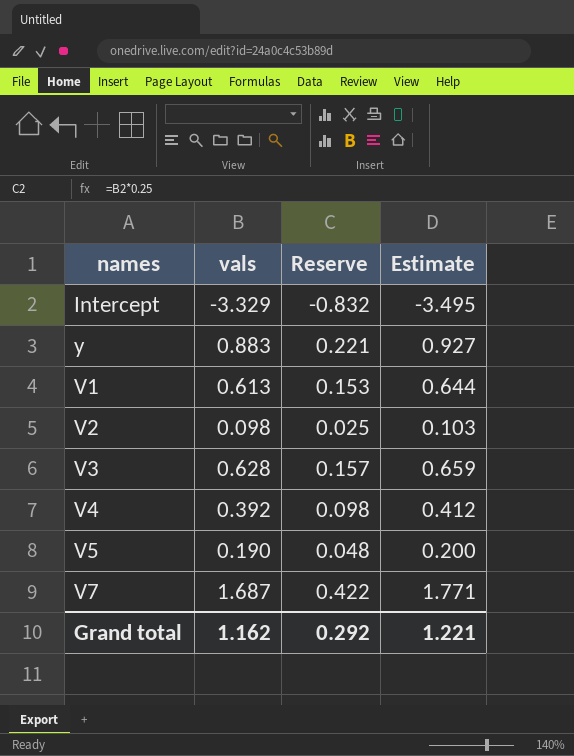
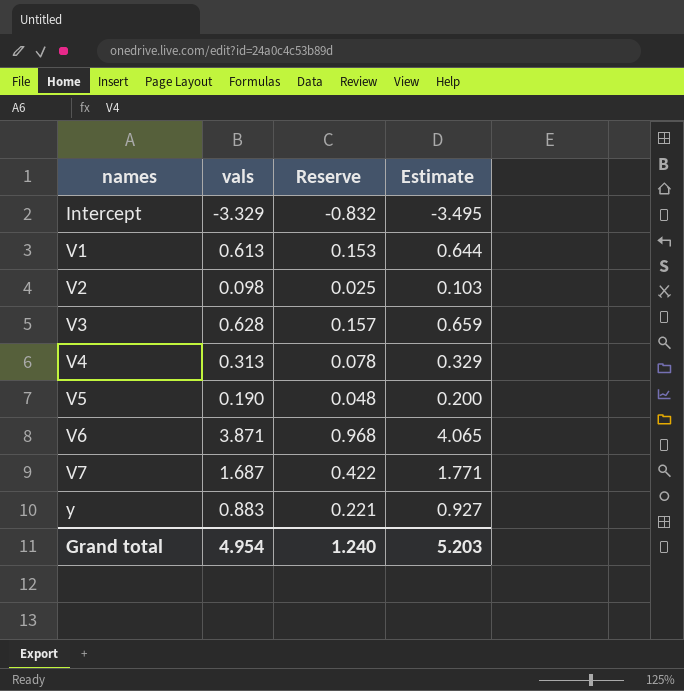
row order: none -> names ascending
V4 | vals: 0.392 -> 0.313
V4 | Reserve: 0.098 -> 0.078
V4 | Estimate: 0.412 -> 0.329
row V6: none -> 3.871 | 0.968 | 4.065
Grand total | vals: 1.162 -> 4.954
Grand total | Reserve: 0.292 -> 1.240
Grand total | Estimate: 1.221 -> 5.203

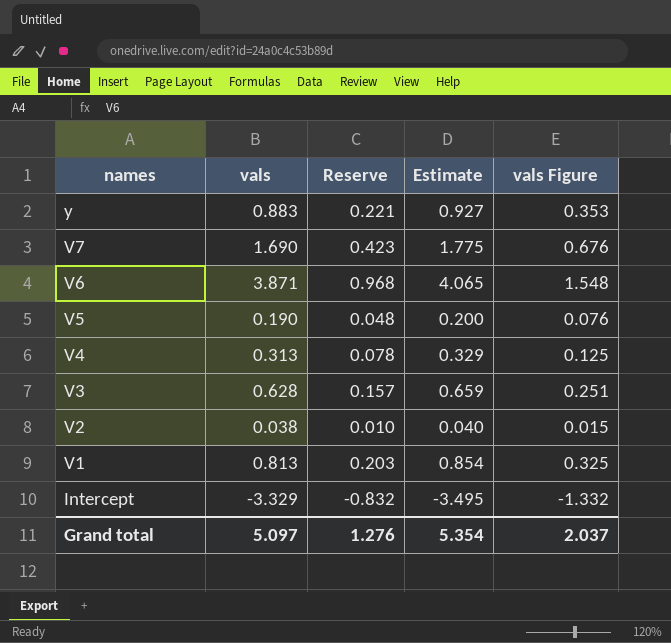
row order: names ascending -> names descending
column vals Figure | formula: none -> [vals] * 0.4
V7 | vals: 1.687 -> 1.690
V7 | Reserve: 0.422 -> 0.423
V7 | Estimate: 1.771 -> 1.775
V2 | vals: 0.098 -> 0.038
V2 | Reserve: 0.025 -> 0.010
V2 | Estimate: 0.103 -> 0.040
V1 | vals: 0.613 -> 0.813
V1 | Reserve: 0.153 -> 0.203
V1 | Estimate: 0.644 -> 0.854
Grand total | vals: 4.954 -> 5.097
Grand total | Reserve: 1.240 -> 1.276
Grand total | Estimate: 5.203 -> 5.354

